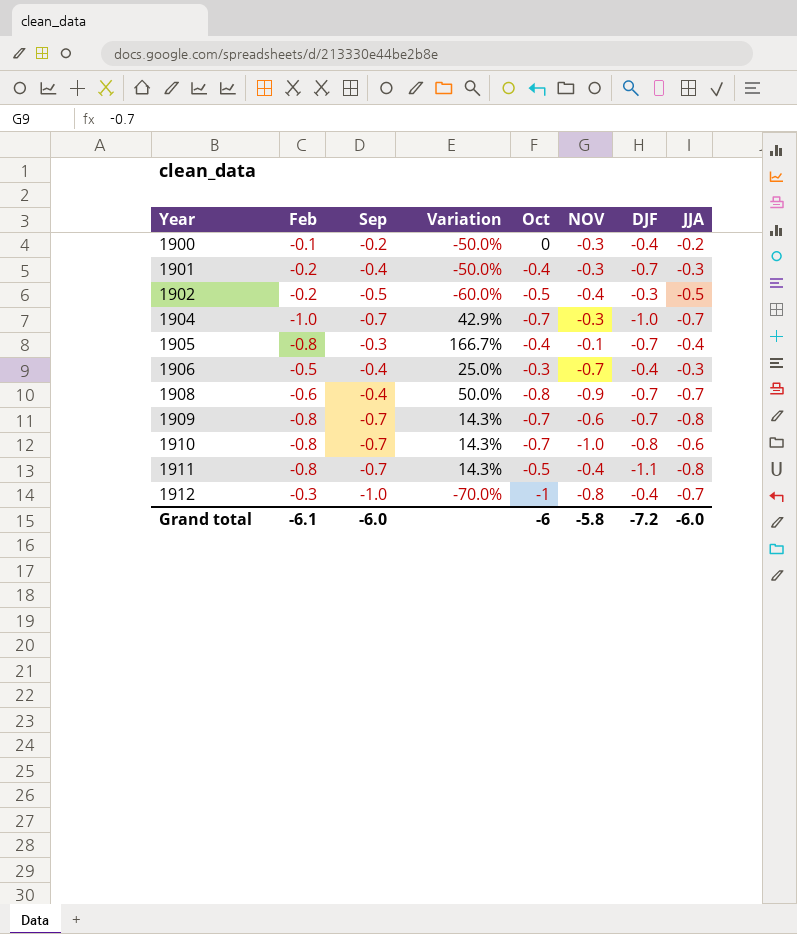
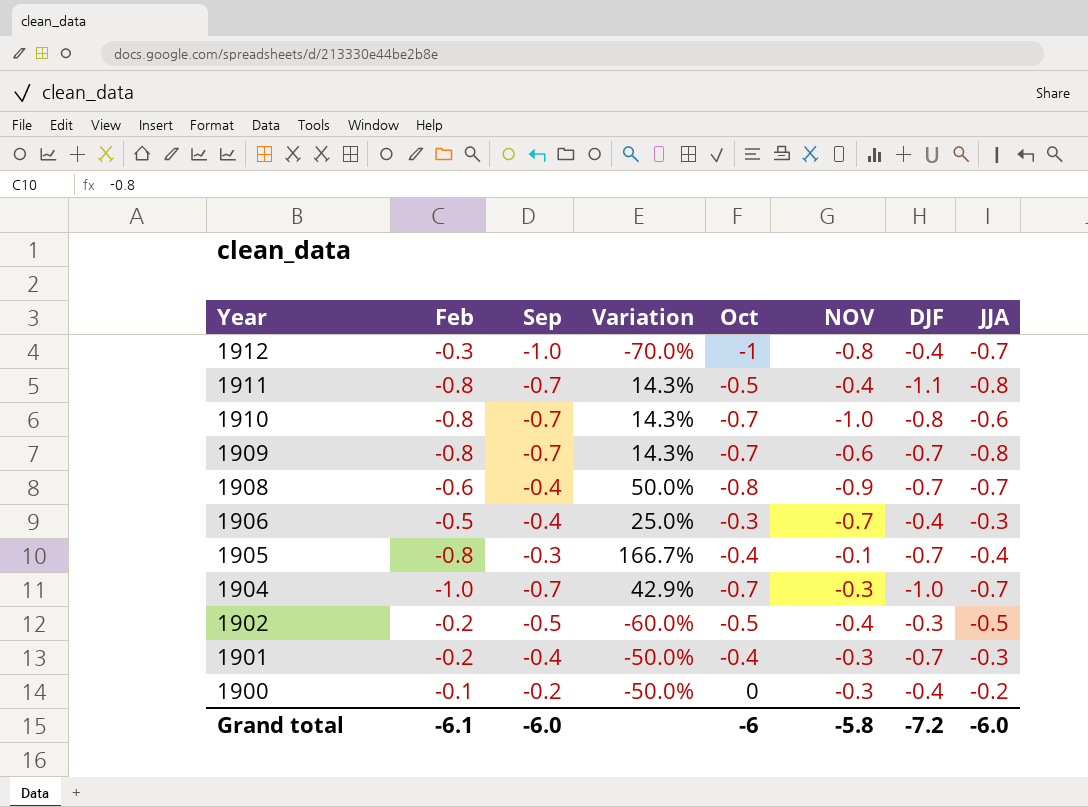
row order: Year ascending -> Year descending

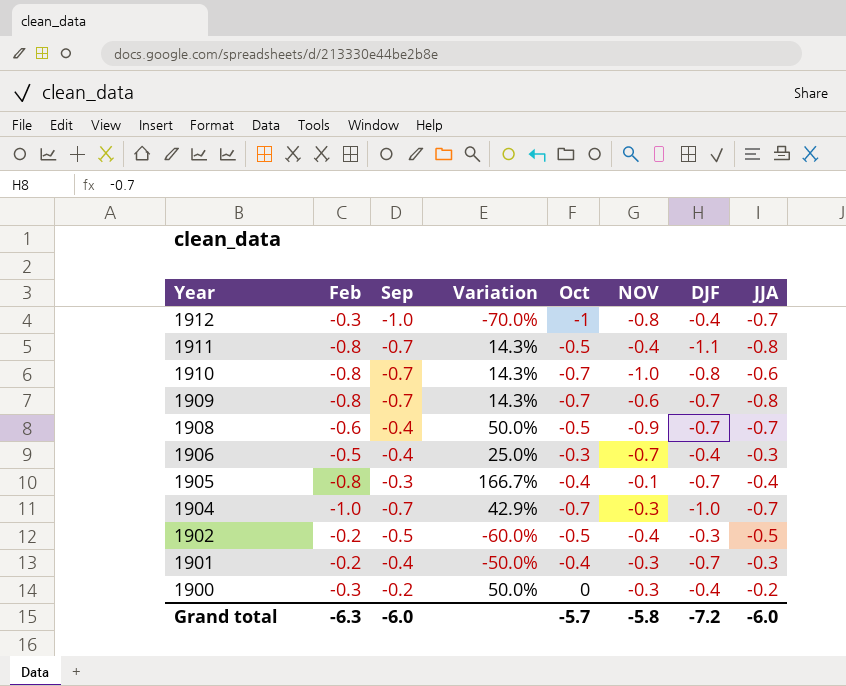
1908 | Oct: -0.8 -> -0.5
1900 | Feb: -0.1 -> -0.3
1900 | Variation: -50.0% -> 50.0%
Grand total | Feb: -6.1 -> -6.3
Grand total | Oct: -6 -> -5.7

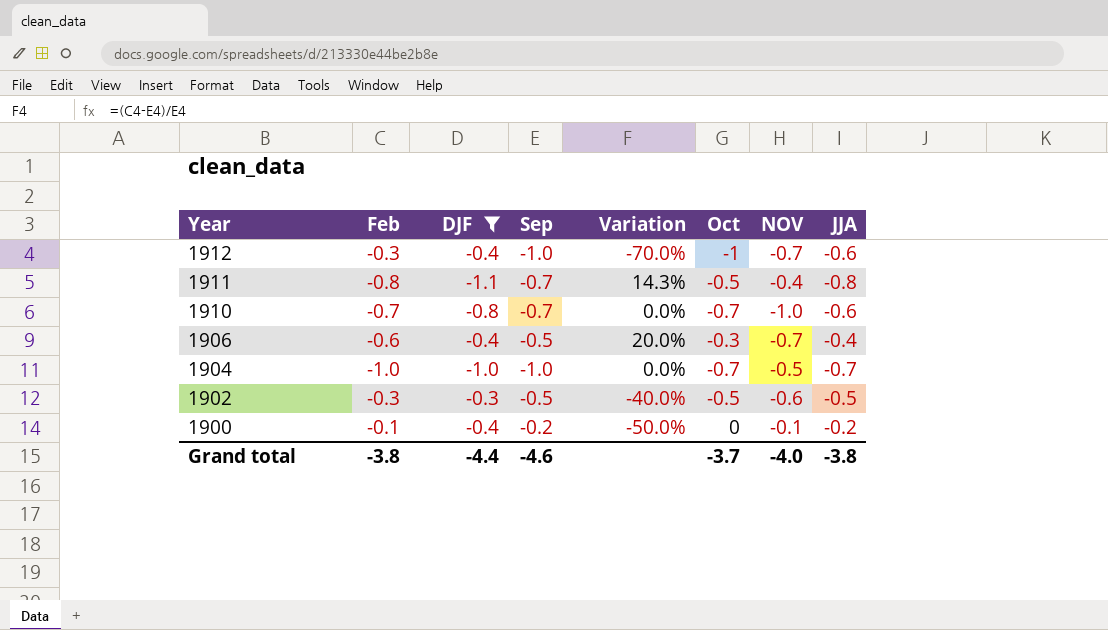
filter: none -> DJF != -0.7
column DJF | position: 7 -> 3
1912 | NOV: -0.8 -> -0.7
1912 | JJA: -0.7 -> -0.6
1910 | Feb: -0.8 -> -0.7
1910 | Variation: 14.3% -> 0.0%
1906 | Feb: -0.5 -> -0.6
1906 | Sep: -0.4 -> -0.5
1906 | Variation: 25.0% -> 20.0%
1906 | JJA: -0.3 -> -0.4
1904 | Sep: -0.7 -> -1.0
1904 | Variation: 42.9% -> 0.0%
1904 | NOV: -0.3 -> -0.5
1902 | Feb: -0.2 -> -0.3
1902 | Variation: -60.0% -> -40.0%
1902 | NOV: -0.4 -> -0.6
1900 | Feb: -0.3 -> -0.1
1900 | Variation: 50.0% -> -50.0%
1900 | NOV: -0.3 -> -0.1
Grand total | Feb: -6.3 -> -3.8
Grand total | DJF: -7.2 -> -4.4
Grand total | Sep: -6.0 -> -4.6
Grand total | Oct: -5.7 -> -3.7
Grand total | NOV: -5.8 -> -4.0
Grand total | JJA: -6.0 -> -3.8

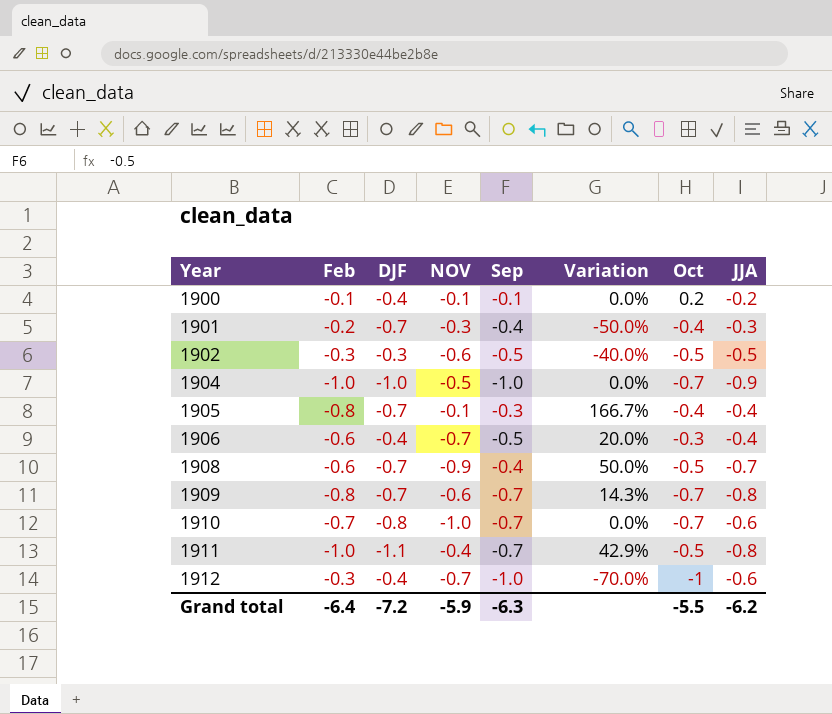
filter: DJF != -0.7 -> none
row order: Year descending -> Year ascending
column NOV | position: 7 -> 4
1900 | Sep: -0.2 -> -0.1
1900 | Variation: -50.0% -> 0.0%
1900 | Oct: 0 -> 0.2
1904 | JJA: -0.7 -> -0.9
1911 | Feb: -0.8 -> -1.0
1911 | Variation: 14.3% -> 42.9%
Grand total | Feb: -3.8 -> -6.4
Grand total | DJF: -4.4 -> -7.2
Grand total | NOV: -4.0 -> -5.9
Grand total | Sep: -4.6 -> -6.3
Grand total | Oct: -3.7 -> -5.5
Grand total | JJA: -3.8 -> -6.2

